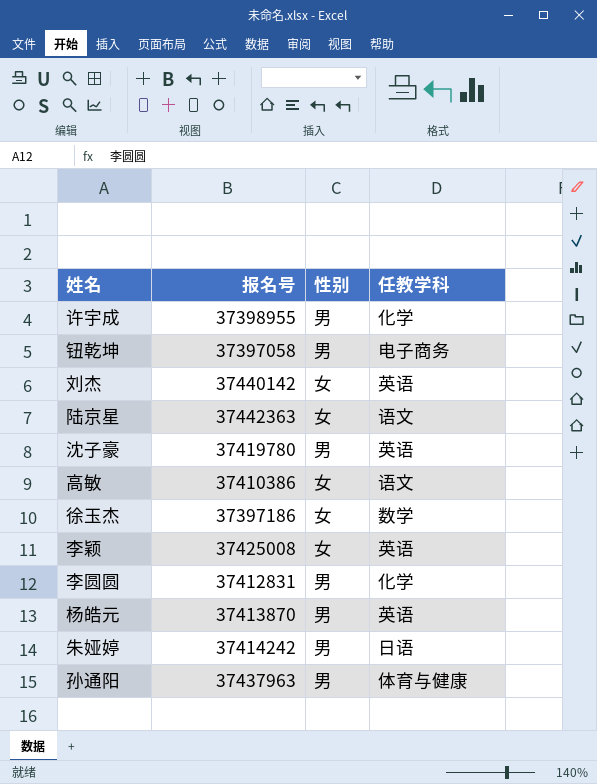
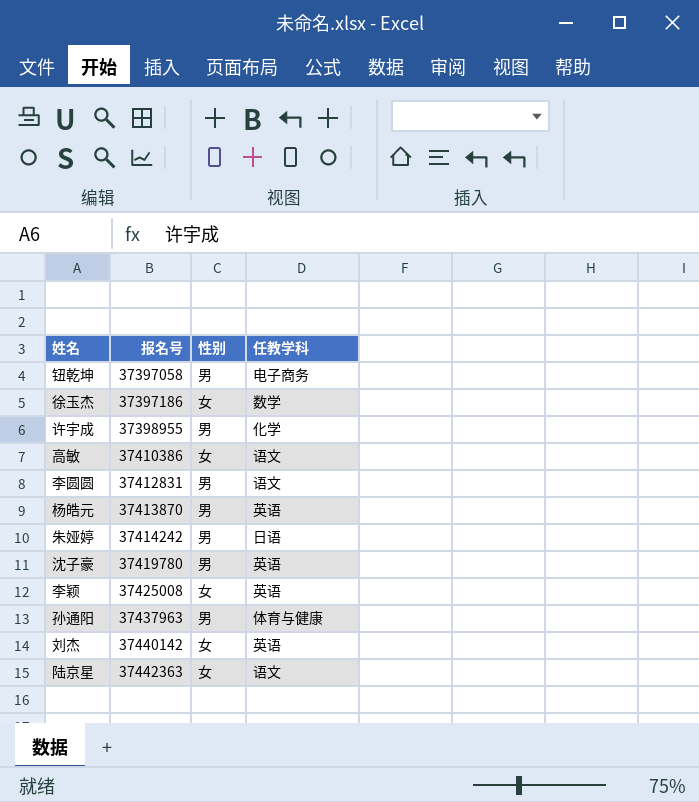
row order: none -> 报名号 ascending
李圆圆 | 任教学科: 化学 -> 语文

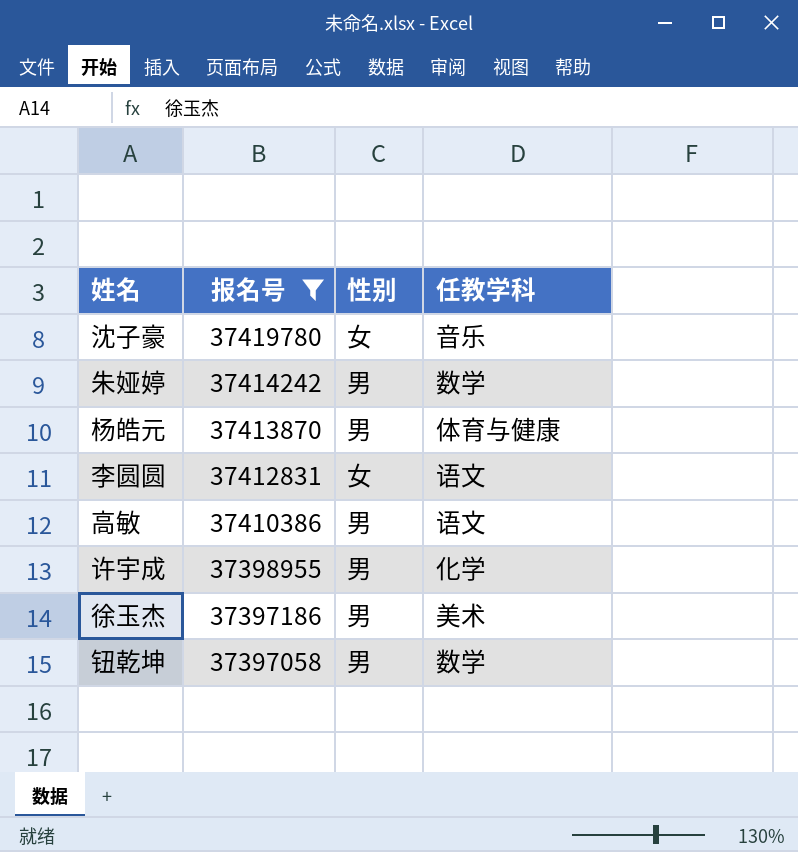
filter: none -> 报名号 <= 37419780
row order: 报名号 ascending -> 报名号 descending
沈子豪 | 性别: 男 -> 女
沈子豪 | 任教学科: 英语 -> 音乐
朱娅婷 | 任教学科: 日语 -> 数学
杨皓元 | 任教学科: 英语 -> 体育与健康
李圆圆 | 性别: 男 -> 女
高敏 | 性别: 女 -> 男
徐玉杰 | 性别: 女 -> 男
徐玉杰 | 任教学科: 数学 -> 美术
钮乾坤 | 任教学科: 电子商务 -> 数学

